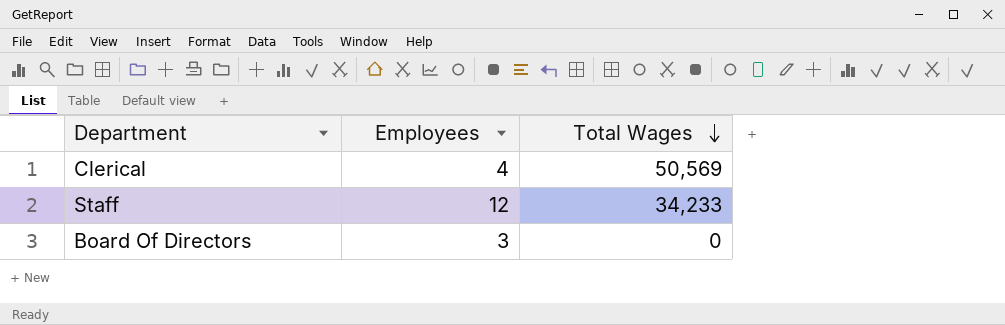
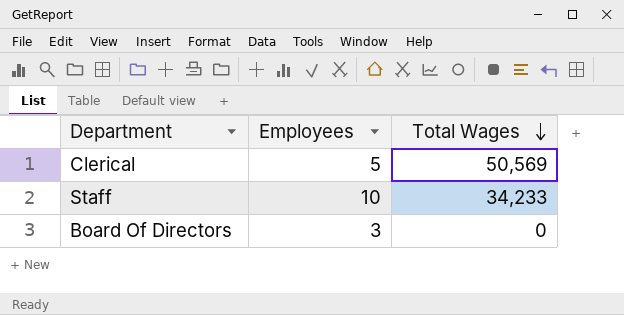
Clerical | Employees: 4 -> 5
Staff | Employees: 12 -> 10

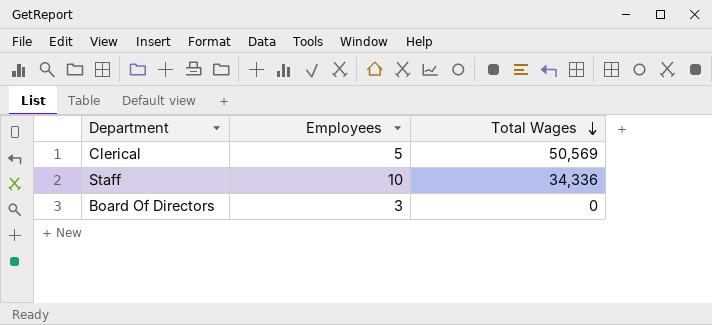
Staff | Total Wages: 34,233 -> 34,336

